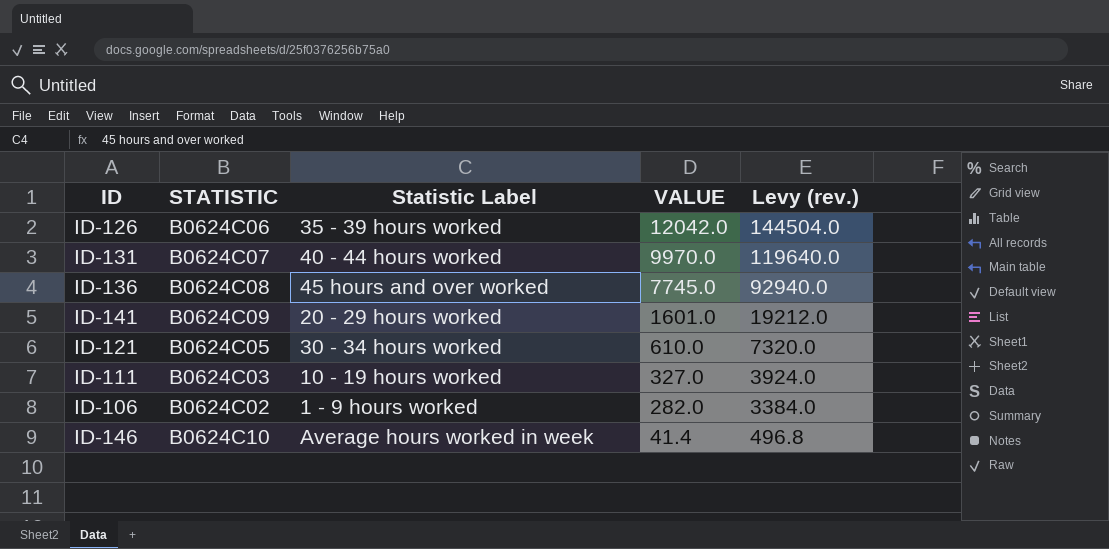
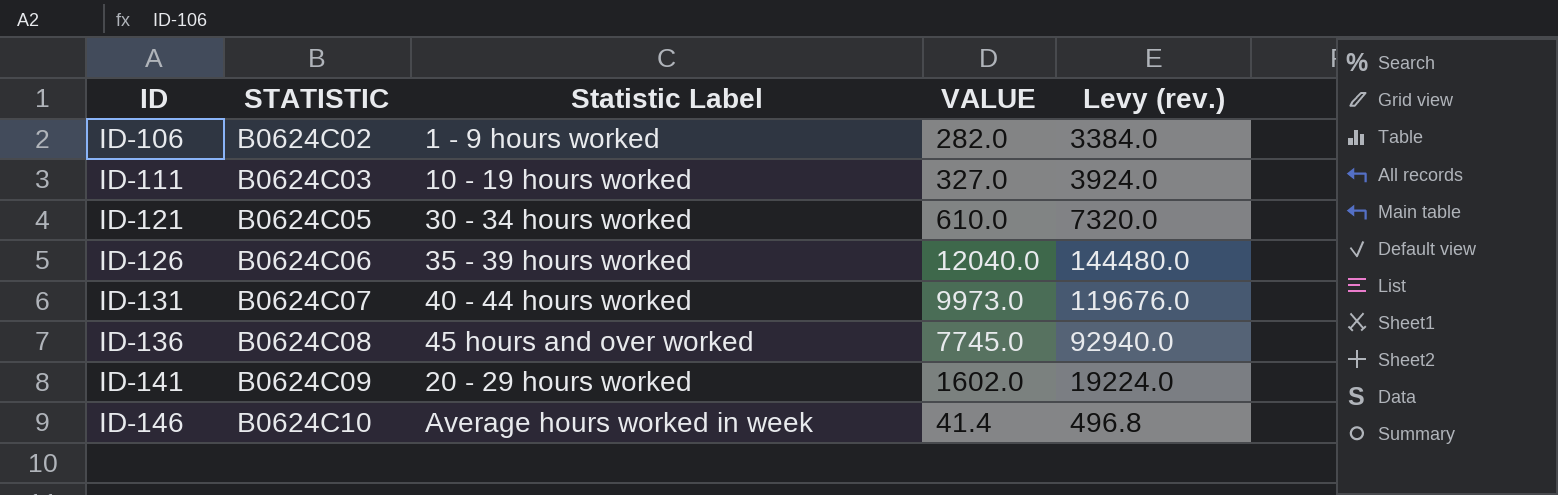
row order: VALUE descending -> ID ascending
ID-126 | VALUE: 12042.0 -> 12040.0
ID-126 | Levy (rev.): 144504.0 -> 144480.0
ID-131 | VALUE: 9970.0 -> 9973.0
ID-131 | Levy (rev.): 119640.0 -> 119676.0
ID-141 | VALUE: 1601.0 -> 1602.0
ID-141 | Levy (rev.): 19212.0 -> 19224.0

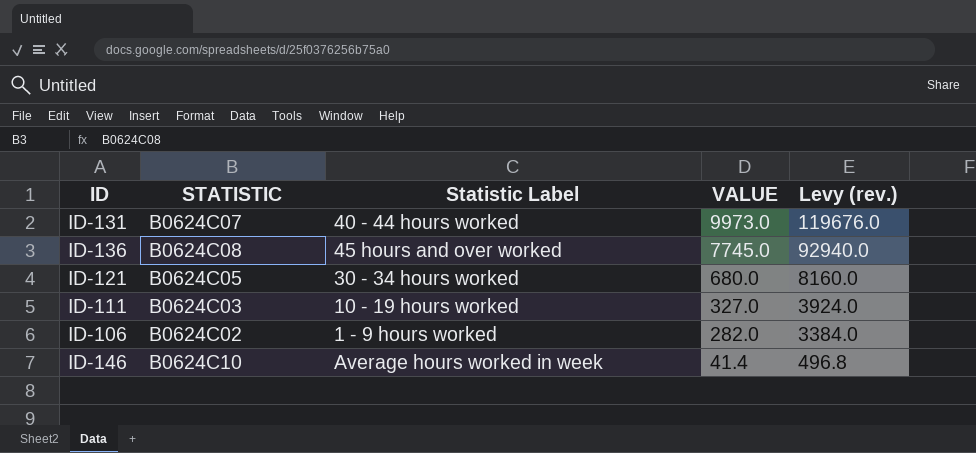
row order: ID ascending -> VALUE descending
row ID-126: B0624C06 | 35 - 39 hours worked | 12040.0 | 144480.0 -> none
row ID-141: B0624C09 | 20 - 29 hours worked | 1602.0 | 19224.0 -> none
ID-121 | VALUE: 610.0 -> 680.0
ID-121 | Levy (rev.): 7320.0 -> 8160.0

